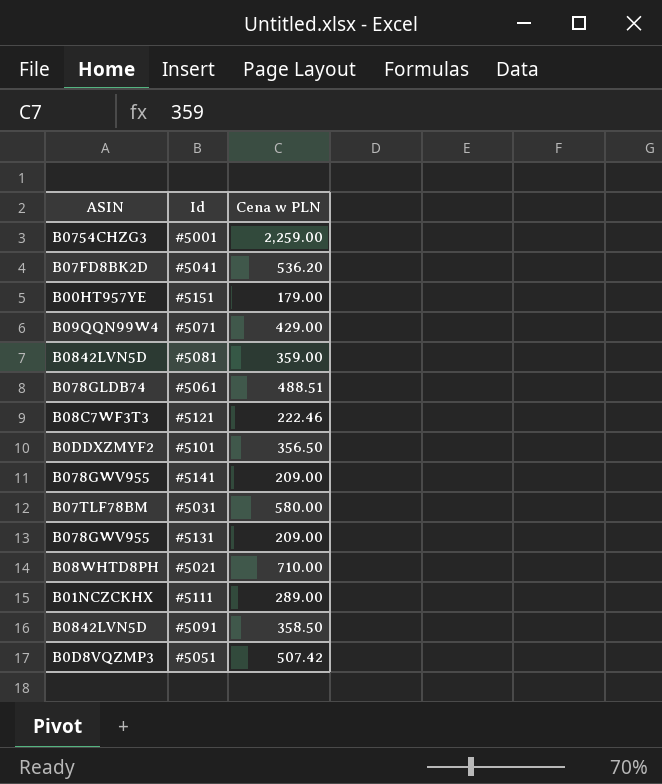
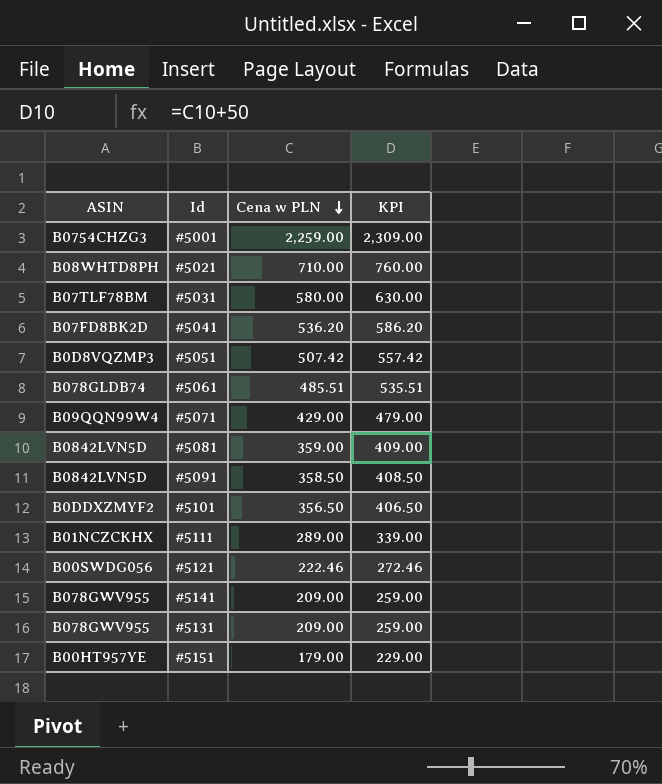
row order: none -> Cena w PLN descending
column KPI | formula: none -> [Cena w PLN] + 50
#5061 | Cena w PLN: 488.51 -> 485.51
#5121 | ASIN: B08C7WF3T3 -> B00SWDG056

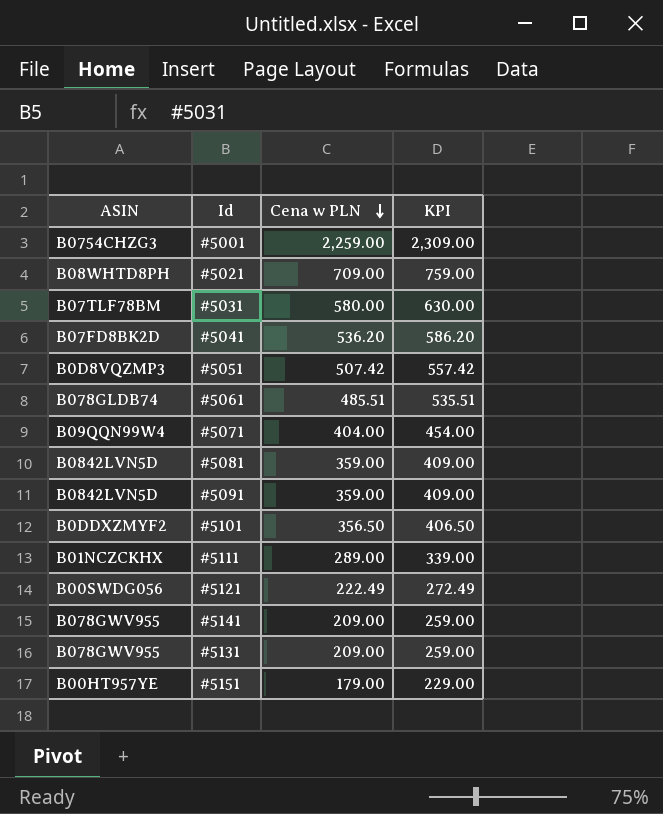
#5021 | Cena w PLN: 710.00 -> 709.00
#5021 | KPI: 760.00 -> 759.00
#5071 | Cena w PLN: 429.00 -> 404.00
#5071 | KPI: 479.00 -> 454.00
#5091 | Cena w PLN: 358.50 -> 359.00
#5091 | KPI: 408.50 -> 409.00
#5121 | Cena w PLN: 222.46 -> 222.49
#5121 | KPI: 272.46 -> 272.49

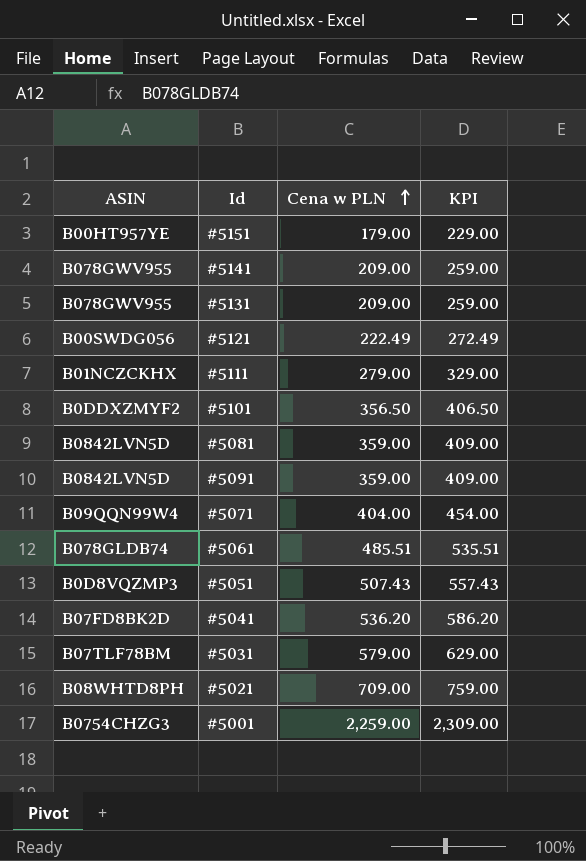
row order: Cena w PLN descending -> Cena w PLN ascending
#5111 | Cena w PLN: 289.00 -> 279.00
#5111 | KPI: 339.00 -> 329.00
#5051 | Cena w PLN: 507.42 -> 507.43
#5051 | KPI: 557.42 -> 557.43
#5031 | Cena w PLN: 580.00 -> 579.00
#5031 | KPI: 630.00 -> 629.00

